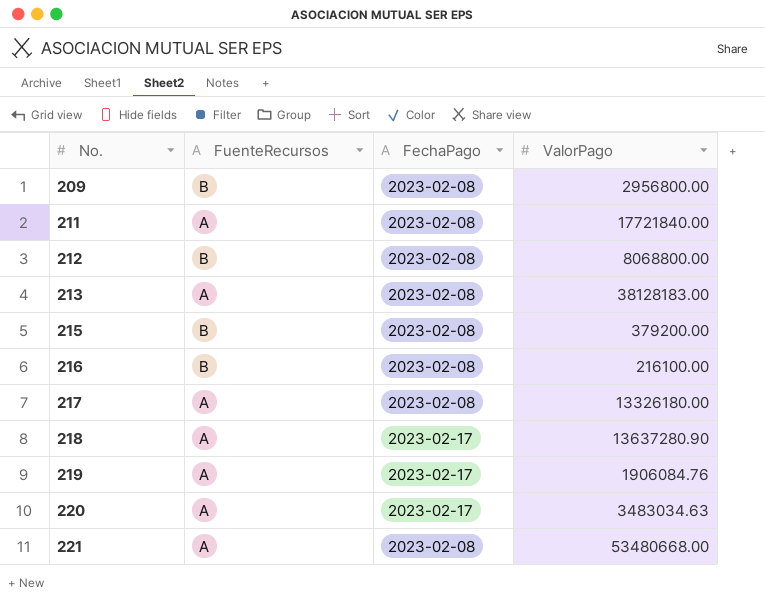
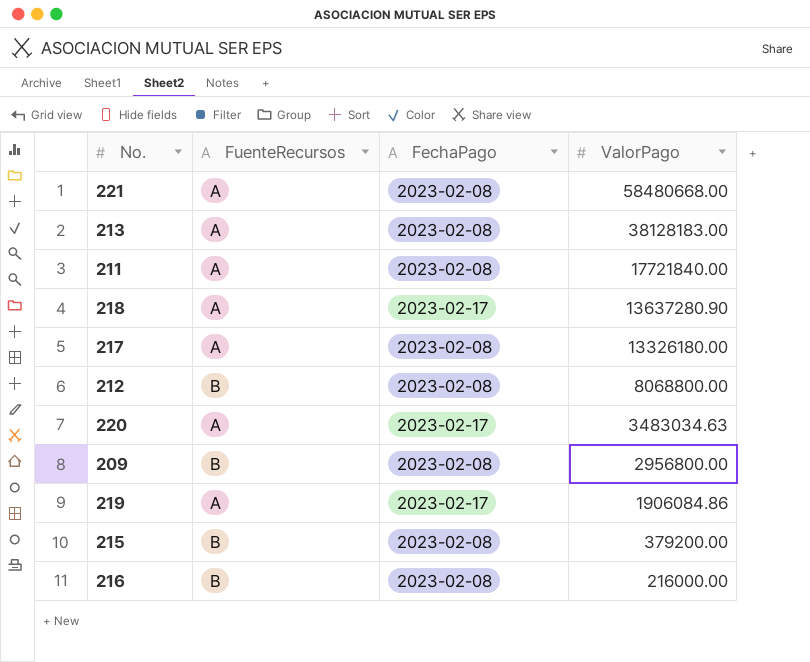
row order: No. ascending -> ValorPago descending
221 | ValorPago: 53480668.00 -> 58480668.00
219 | ValorPago: 1906084.76 -> 1906084.86
216 | ValorPago: 216100.00 -> 216000.00

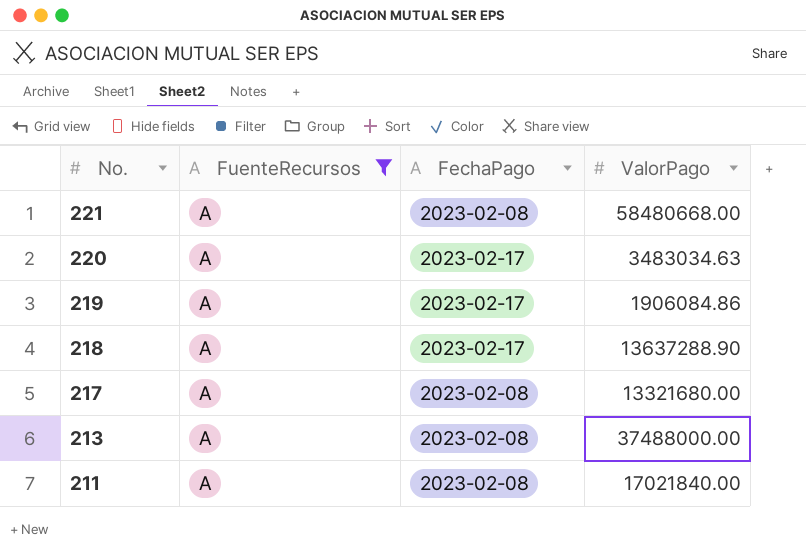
filter: none -> FuenteRecursos = A
row order: ValorPago descending -> No. descending
218 | ValorPago: 13637280.90 -> 13637288.90
217 | ValorPago: 13326180.00 -> 13321680.00
213 | ValorPago: 38128183.00 -> 37488000.00
211 | ValorPago: 17721840.00 -> 17021840.00

